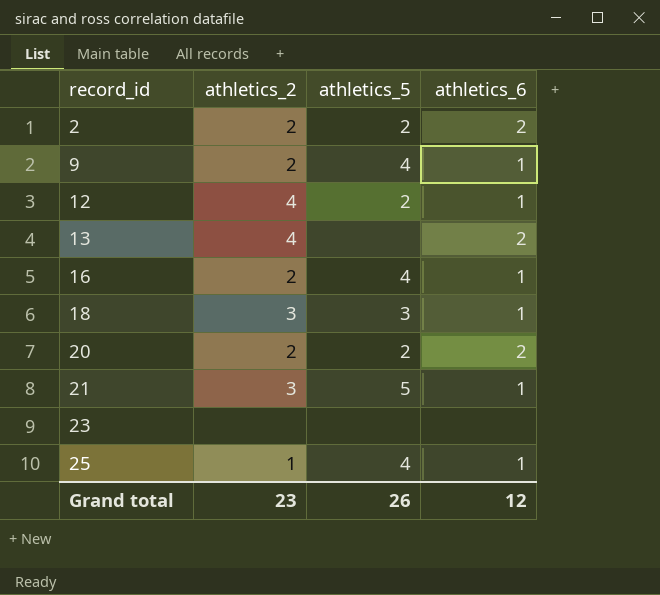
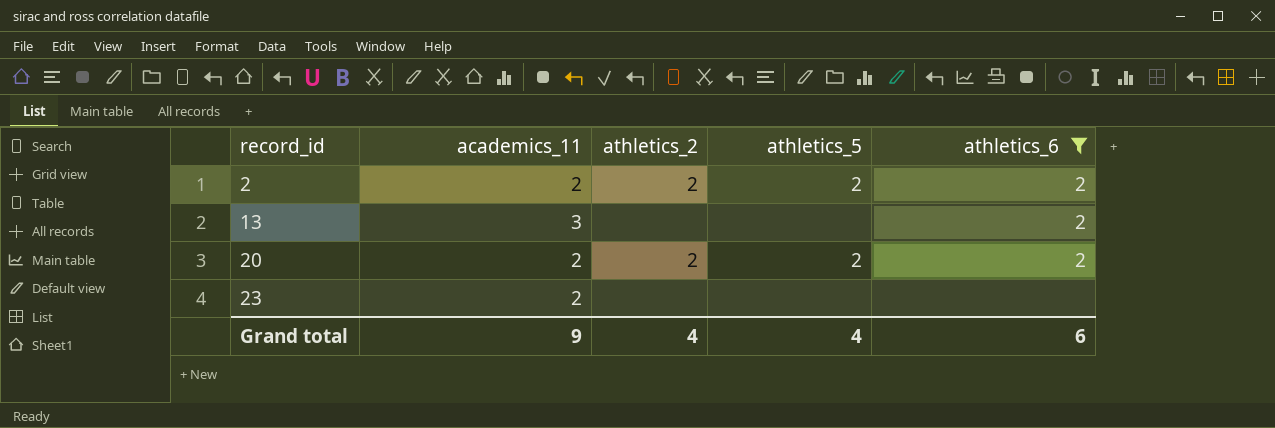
filter: none -> athletics_6 != 1
column academics_11 | position: none -> 2
13 | athletics_2: 4 -> none
Grand total | athletics_2: 23 -> 4
Grand total | athletics_5: 26 -> 4
Grand total | athletics_6: 12 -> 6

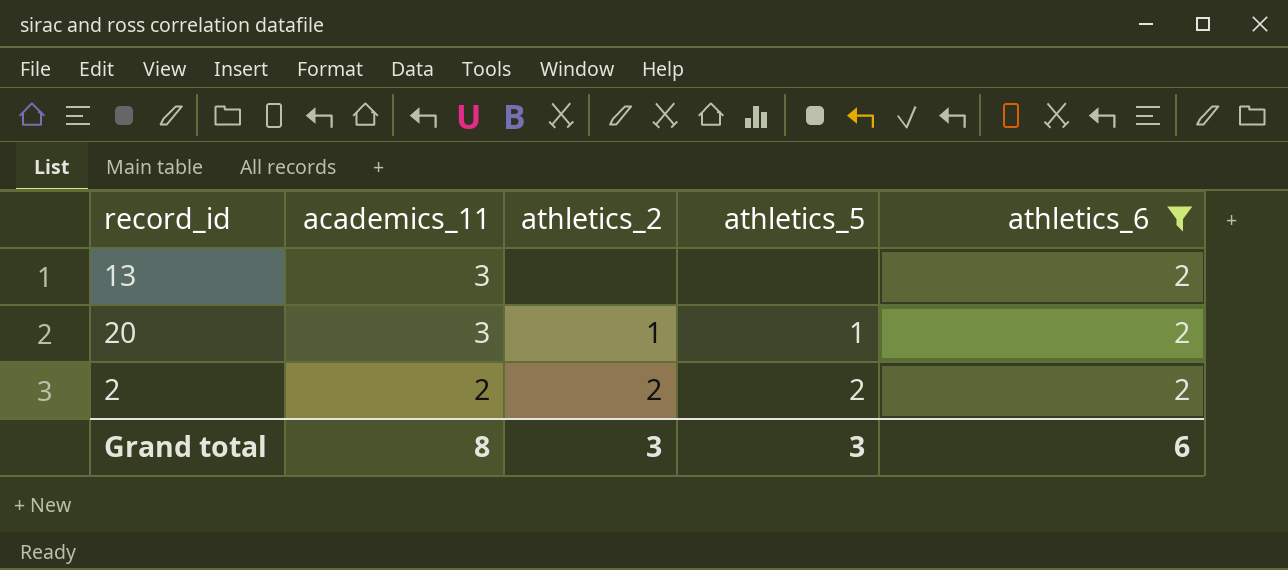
row order: record_id ascending -> academics_11 descending
row 23: 2 | none | none | none -> none
20 | academics_11: 2 -> 3
20 | athletics_2: 2 -> 1
20 | athletics_5: 2 -> 1
Grand total | academics_11: 9 -> 8
Grand total | athletics_2: 4 -> 3
Grand total | athletics_5: 4 -> 3

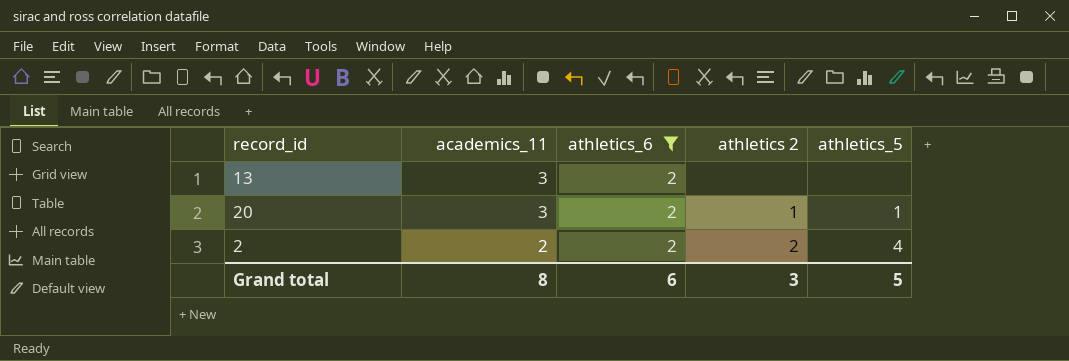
column athletics_6 | position: 5 -> 3
column name: athletics_2 -> athletics 2
2 | athletics_5: 2 -> 4
Grand total | athletics_5: 3 -> 5

